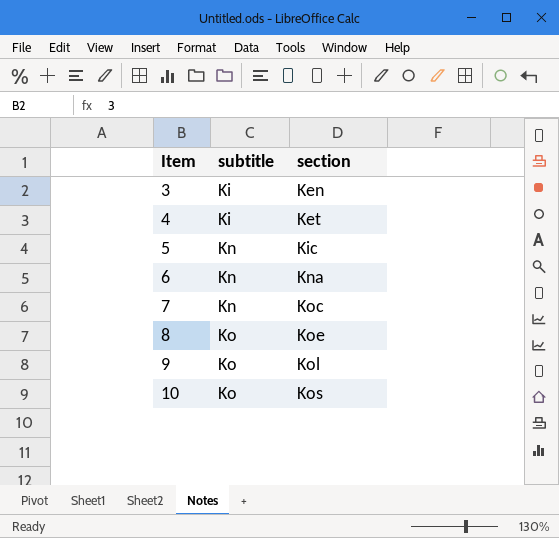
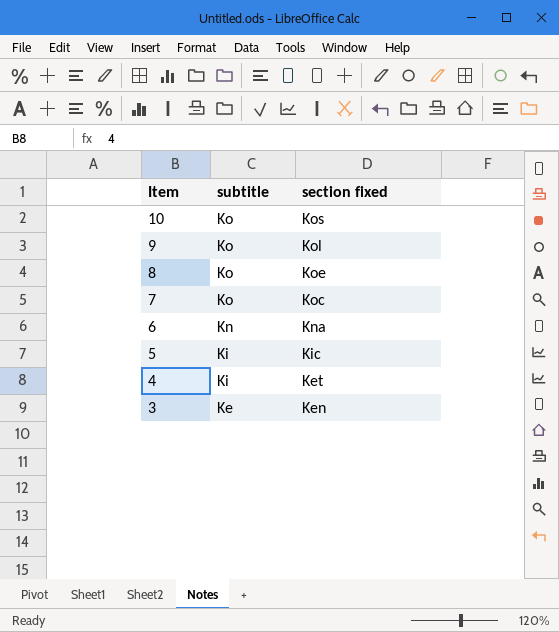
row order: Item ascending -> Item descending
column name: section -> section fixed
7 | subtitle: Kn -> Ko
5 | subtitle: Kn -> Ki
3 | subtitle: Ki -> Ke

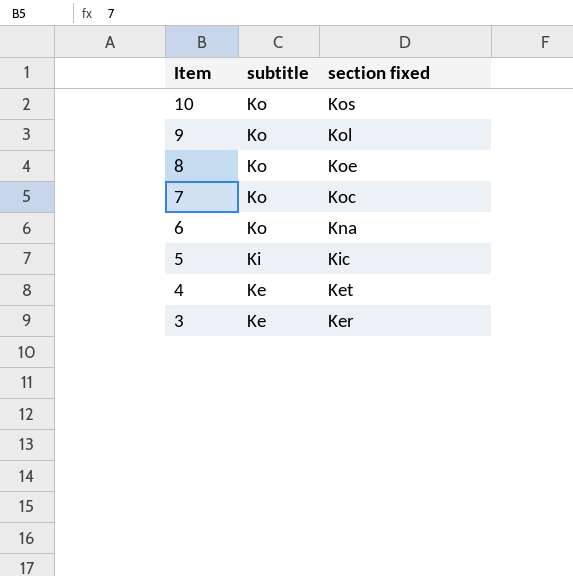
6 | subtitle: Kn -> Ko
4 | subtitle: Ki -> Ke
3 | section fixed: Ken -> Ker

